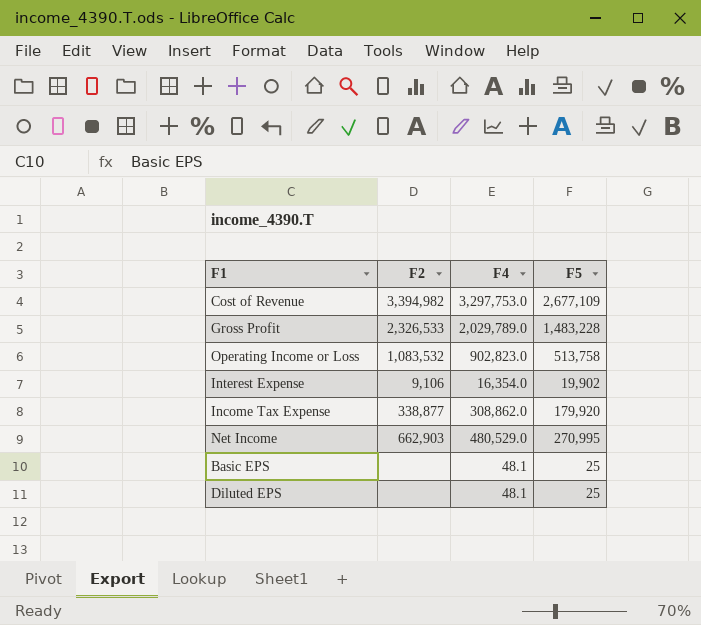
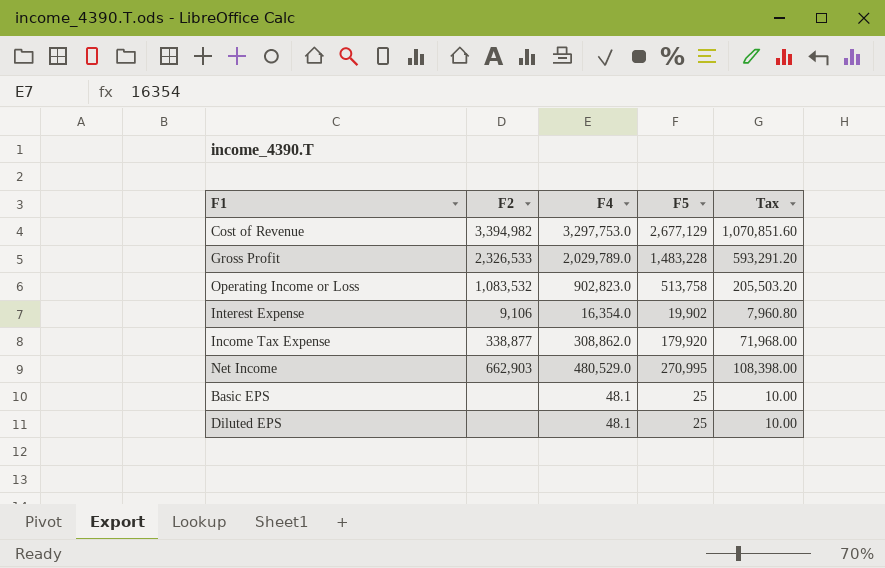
column Tax | formula: none -> [F5] * 0.4
Cost of Revenue | F5: 2,677,109 -> 2,677,129

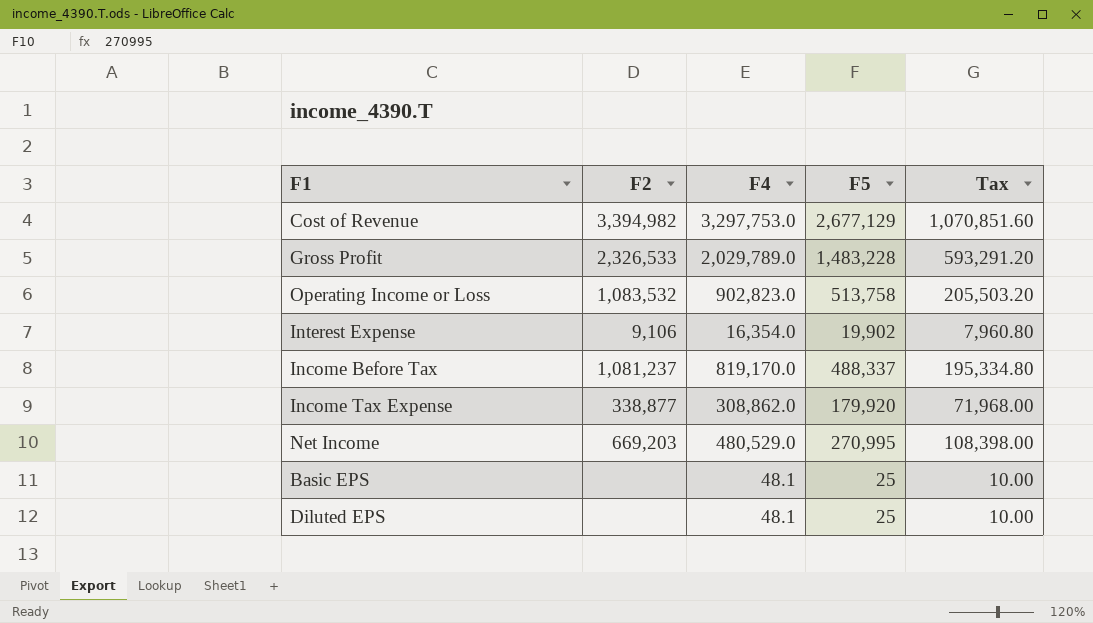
row Income Before Tax: none -> 1,081,237 | 819,170.0 | 488,337 | 195,334.80
Net Income | F2: 662,903 -> 669,203

